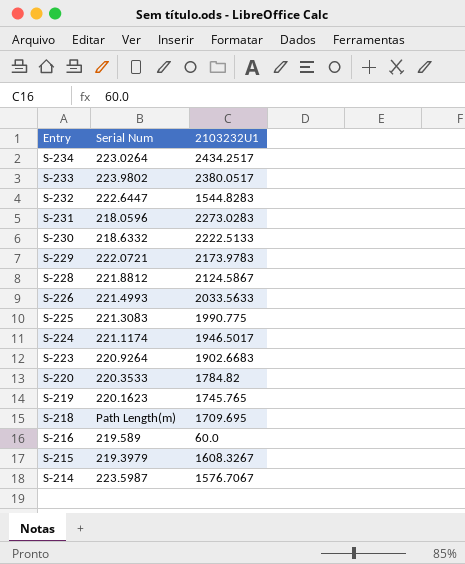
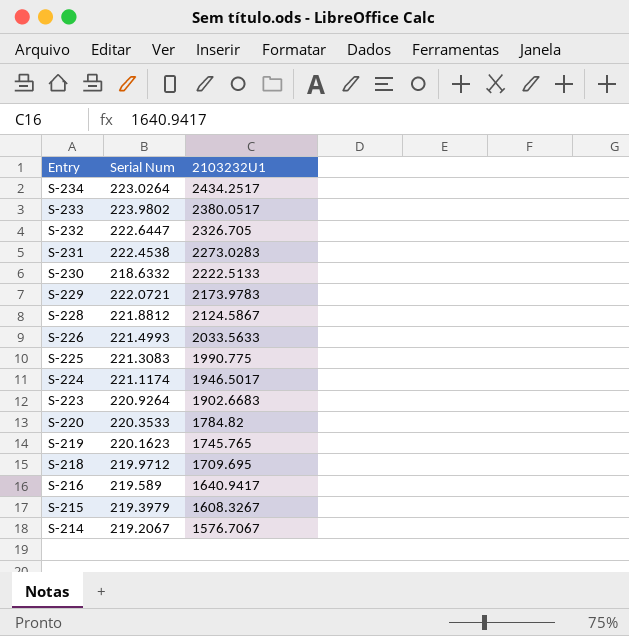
S-232 | 2103232U1: 1544.8283 -> 2326.705
S-231 | Serial Num: 218.0596 -> 222.4538
S-218 | Serial Num: Path Length(m) -> 219.9712
S-216 | 2103232U1: 60.0 -> 1640.9417
S-214 | Serial Num: 223.5987 -> 219.2067

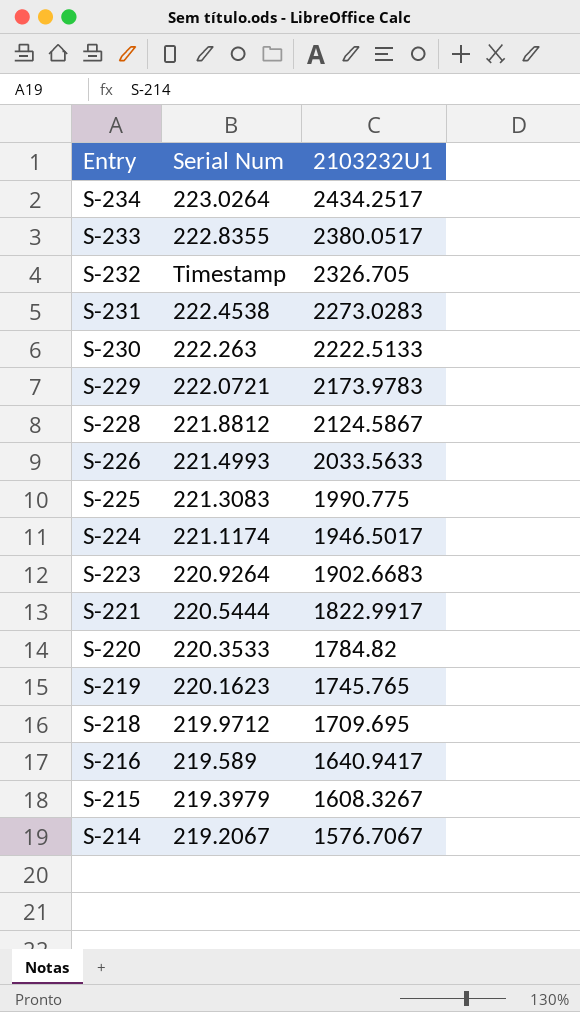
S-233 | Serial Num: 223.9802 -> 222.8355
S-232 | Serial Num: 222.6447 -> Timestamp
S-230 | Serial Num: 218.6332 -> 222.263
row S-221: none -> 220.5444 | 1822.9917

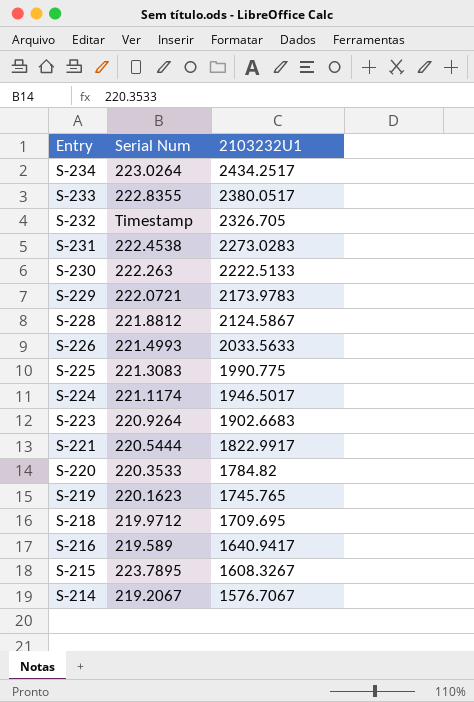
S-215 | Serial Num: 219.3979 -> 223.7895

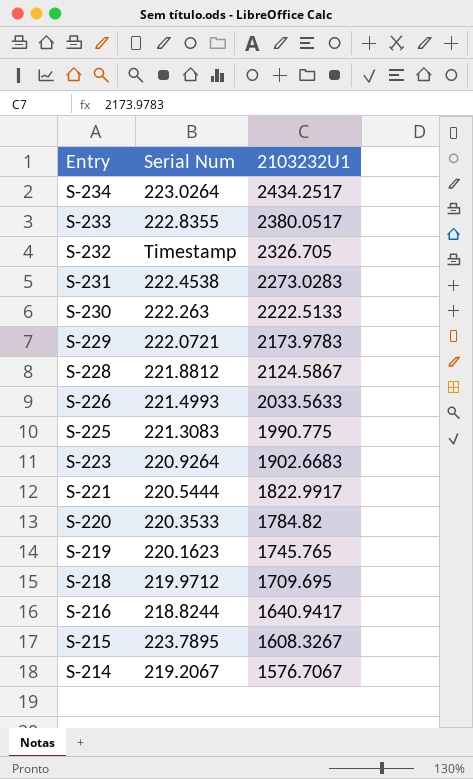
row S-224: 221.1174 | 1946.5017 -> none
S-216 | Serial Num: 219.589 -> 218.8244

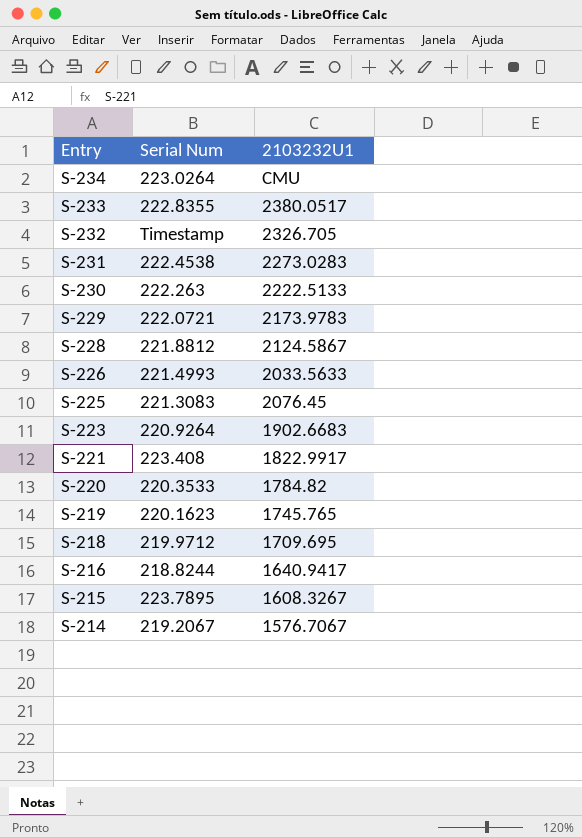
S-234 | 2103232U1: 2434.2517 -> CMU
S-225 | 2103232U1: 1990.775 -> 2076.45
S-221 | Serial Num: 220.5444 -> 223.408

